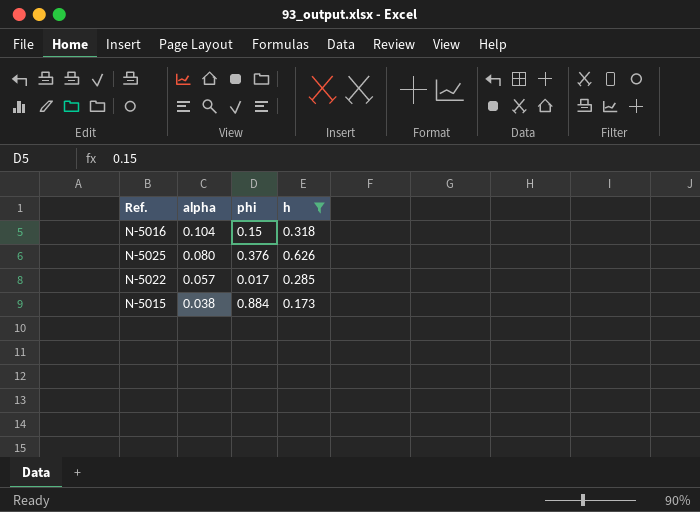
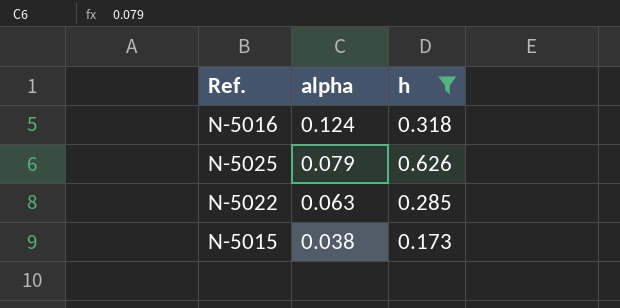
column phi | position: 3 -> none
N-5016 | alpha: 0.104 -> 0.124
N-5025 | alpha: 0.080 -> 0.079
N-5022 | alpha: 0.057 -> 0.063

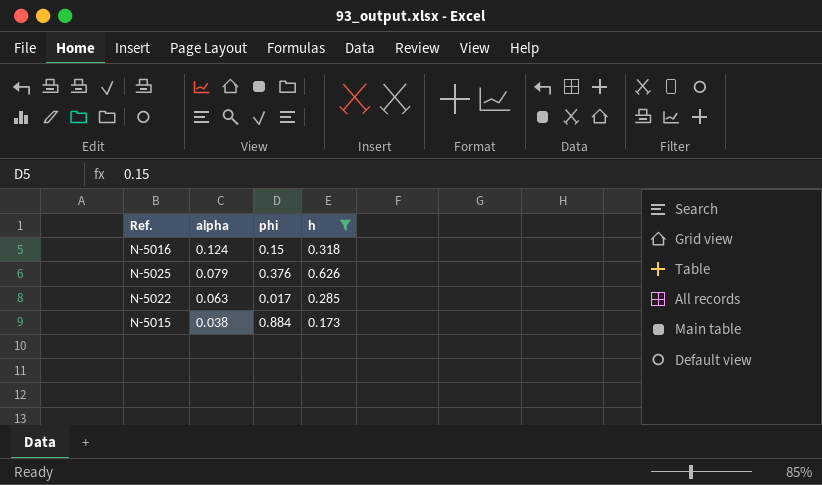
column phi | position: none -> 3

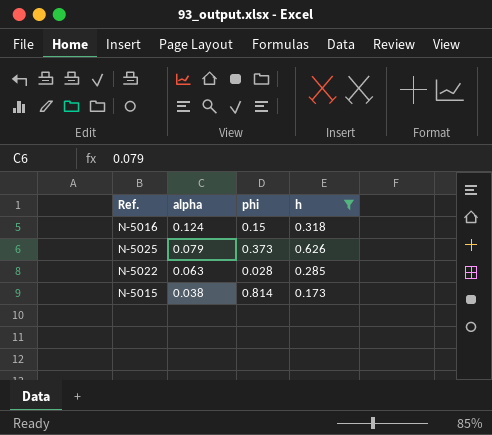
N-5025 | phi: 0.376 -> 0.373
N-5022 | phi: 0.017 -> 0.028
N-5015 | phi: 0.884 -> 0.814

